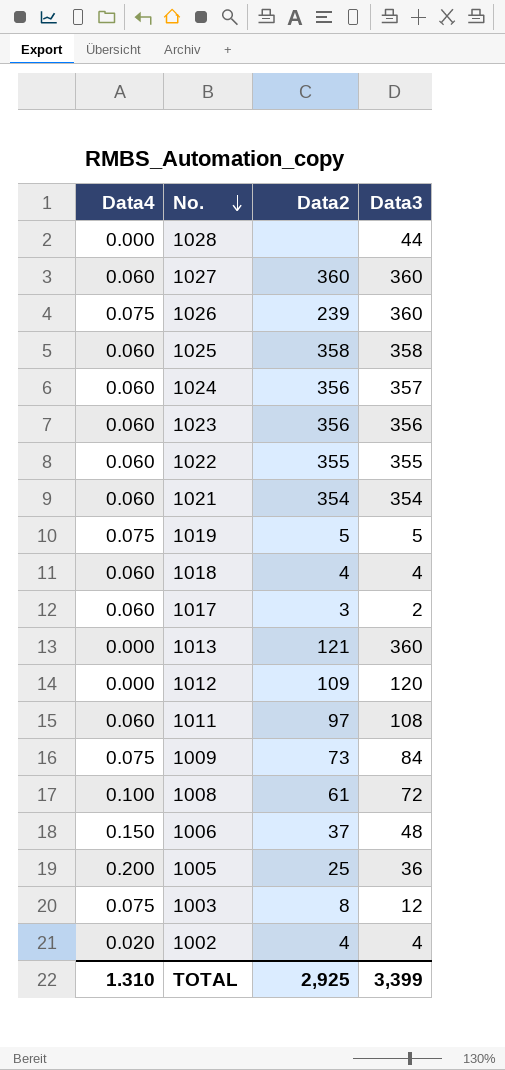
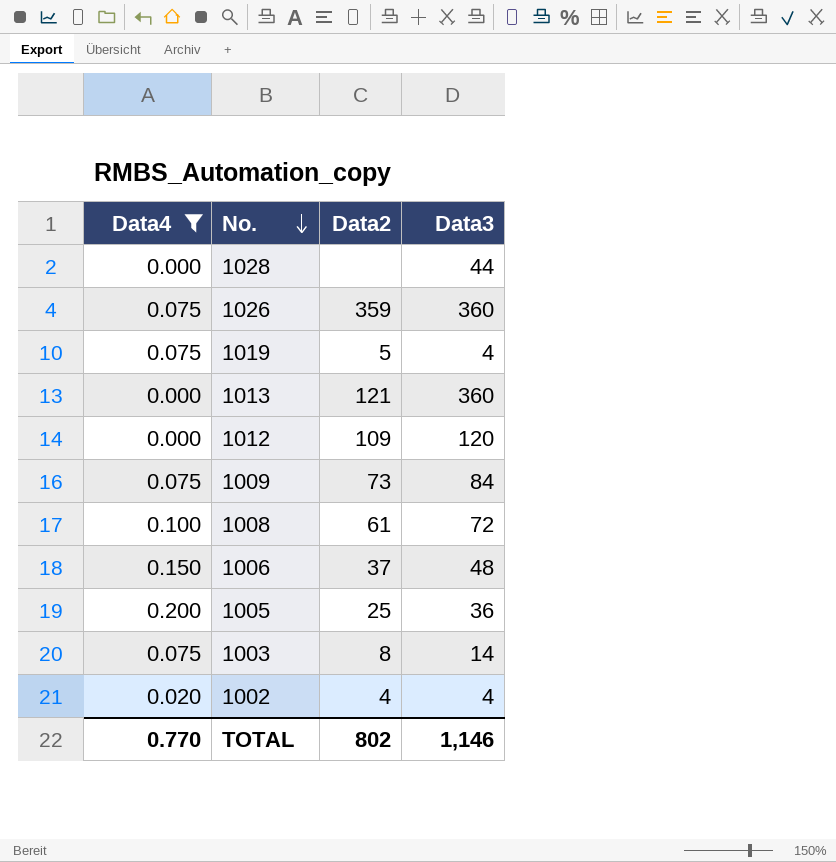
filter: none -> Data4 != 0.060
1026 | Data2: 239 -> 359
1019 | Data3: 5 -> 4
1003 | Data3: 12 -> 14
TOTAL | Data4: 1.310 -> 0.770
TOTAL | Data2: 2,925 -> 802
TOTAL | Data3: 3,399 -> 1,146

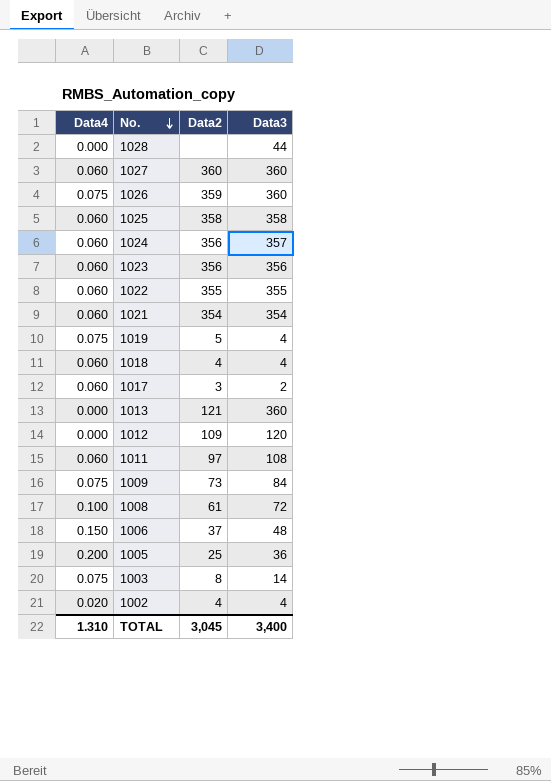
filter: Data4 != 0.060 -> none
TOTAL | Data4: 0.770 -> 1.310
TOTAL | Data2: 802 -> 3,045
TOTAL | Data3: 1,146 -> 3,400

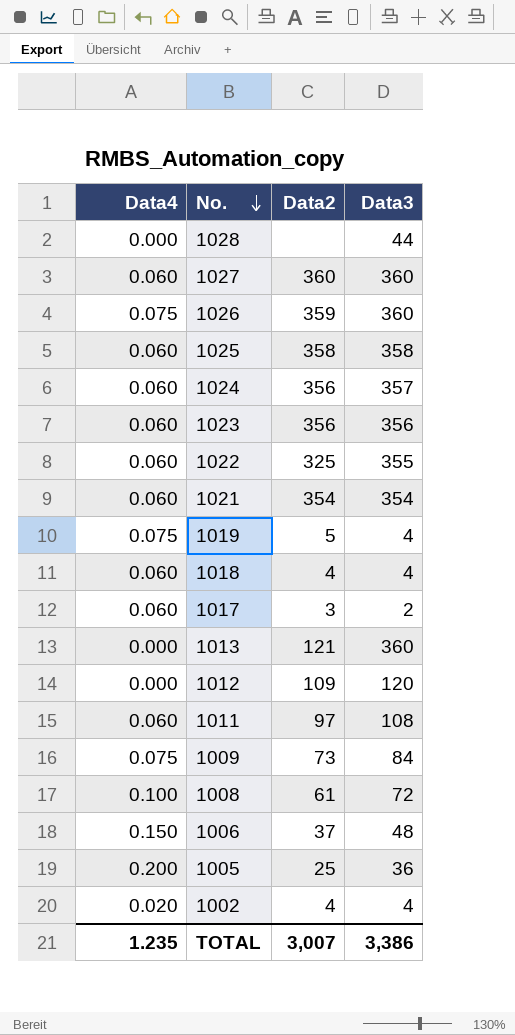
row 1003: 0.075 | 8 | 14 -> none
1022 | Data2: 355 -> 325
TOTAL | Data4: 1.310 -> 1.235
TOTAL | Data2: 3,045 -> 3,007
TOTAL | Data3: 3,400 -> 3,386

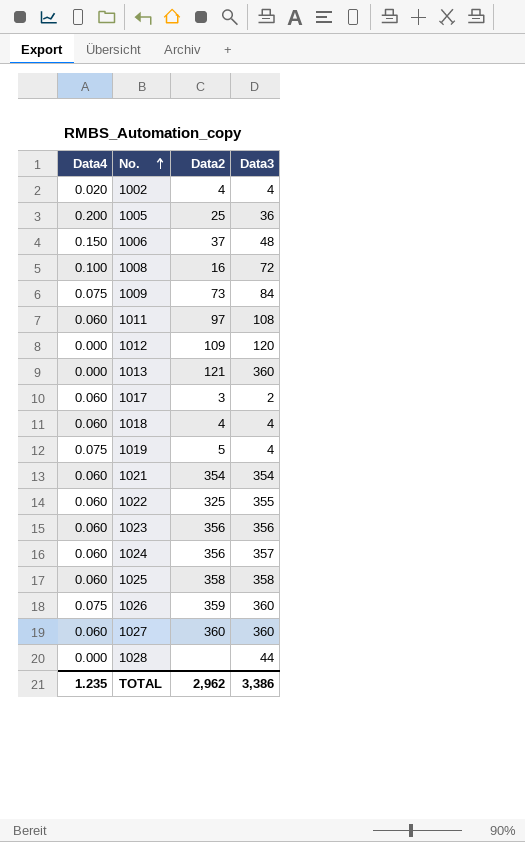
row order: No. descending -> No. ascending
1008 | Data2: 61 -> 16
TOTAL | Data2: 3,007 -> 2,962

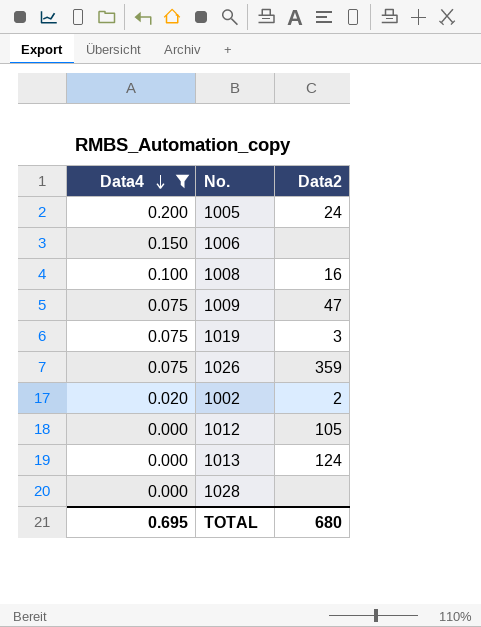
filter: none -> Data4 != 0.060
row order: No. ascending -> Data4 descending
column Data3 | position: 4 -> none
1005 | Data2: 25 -> 24
1006 | Data2: 37 -> none
1009 | Data2: 73 -> 47
1019 | Data2: 5 -> 3
1002 | Data2: 4 -> 2
1012 | Data2: 109 -> 105
1013 | Data2: 121 -> 124
TOTAL | Data4: 1.235 -> 0.695
TOTAL | Data2: 2,962 -> 680

